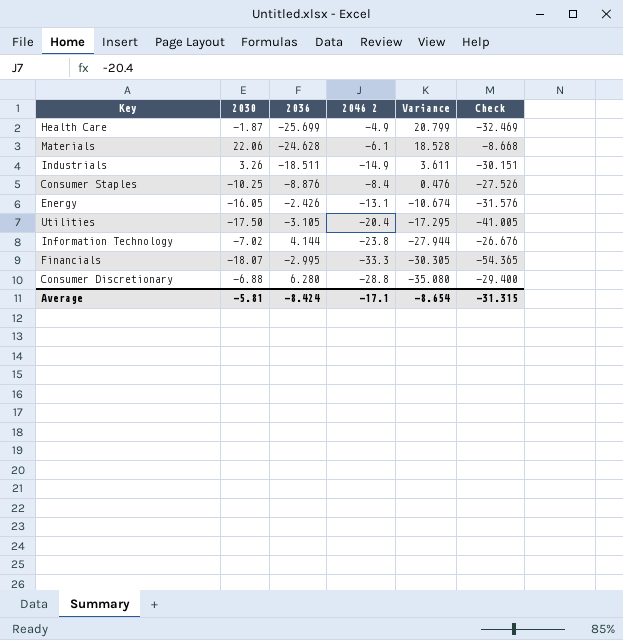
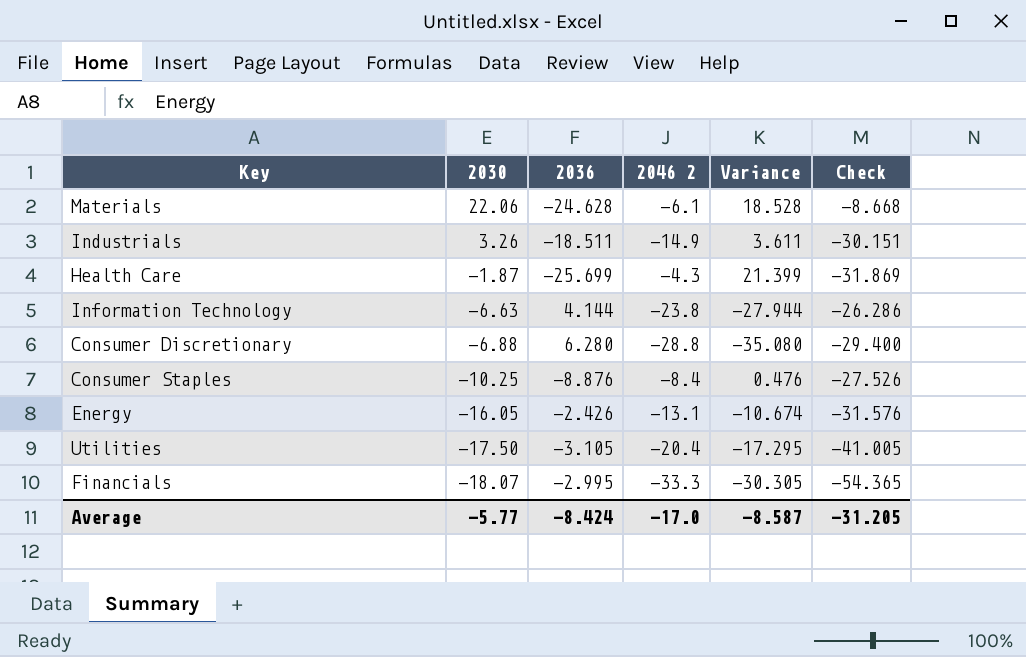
row order: Variance descending -> 2030 descending
Health Care | 2046 2: -4.9 -> -4.3
Health Care | Variance: 20.799 -> 21.399
Health Care | Check: -32.469 -> -31.869
Information Technology | 2030: -7.02 -> -6.63
Information Technology | Check: -26.676 -> -26.286
Average | 2030: -5.81 -> -5.77
Average | 2046 2: -17.1 -> -17.0
Average | Variance: -8.654 -> -8.587
Average | Check: -31.315 -> -31.205

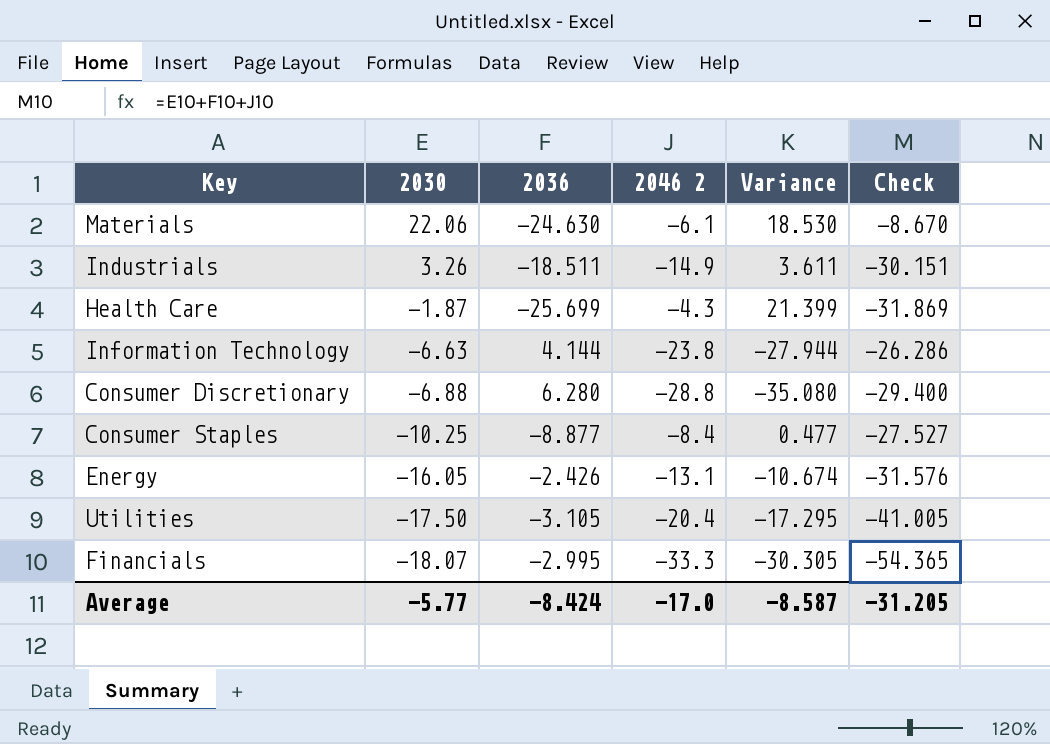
Materials | 2036: -24.628 -> -24.630
Materials | Variance: 18.528 -> 18.530
Materials | Check: -8.668 -> -8.670
Consumer Staples | 2036: -8.876 -> -8.877
Consumer Staples | Variance: 0.476 -> 0.477
Consumer Staples | Check: -27.526 -> -27.527

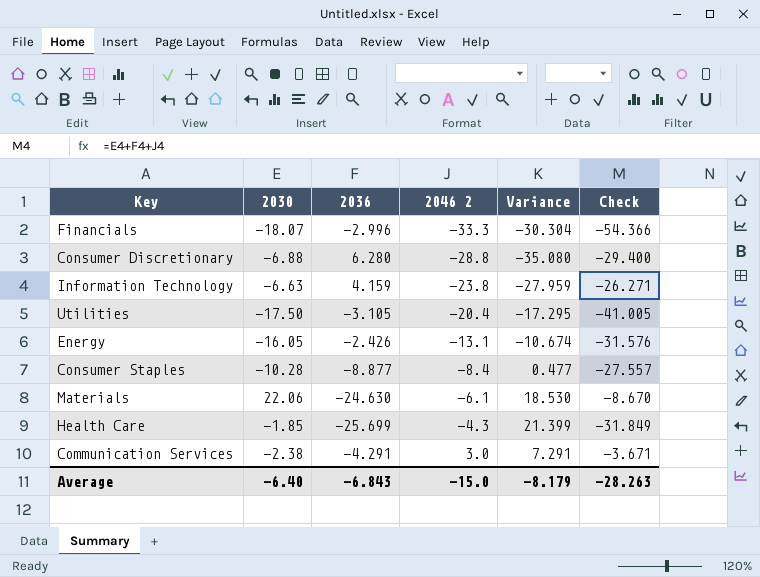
row order: 2030 descending -> 2046 2 ascending
row Industrials: 3.26 | -18.511 | -14.9 | 3.611 | -30.151 -> none
Financials | 2036: -2.995 -> -2.996
Financials | Variance: -30.305 -> -30.304
Financials | Check: -54.365 -> -54.366
Information Technology | 2036: 4.144 -> 4.159
Information Technology | Variance: -27.944 -> -27.959
Information Technology | Check: -26.286 -> -26.271
Consumer Staples | 2030: -10.25 -> -10.28
Consumer Staples | Check: -27.527 -> -27.557
Health Care | 2030: -1.87 -> -1.85
Health Care | Check: -31.869 -> -31.849
row Communication Services: none -> -2.38 | -4.291 | 3.0 | 7.291 | -3.671
Average | 2030: -5.77 -> -6.40
Average | 2036: -8.424 -> -6.843
Average | 2046 2: -17.0 -> -15.0
Average | Variance: -8.587 -> -8.179
Average | Check: -31.205 -> -28.263

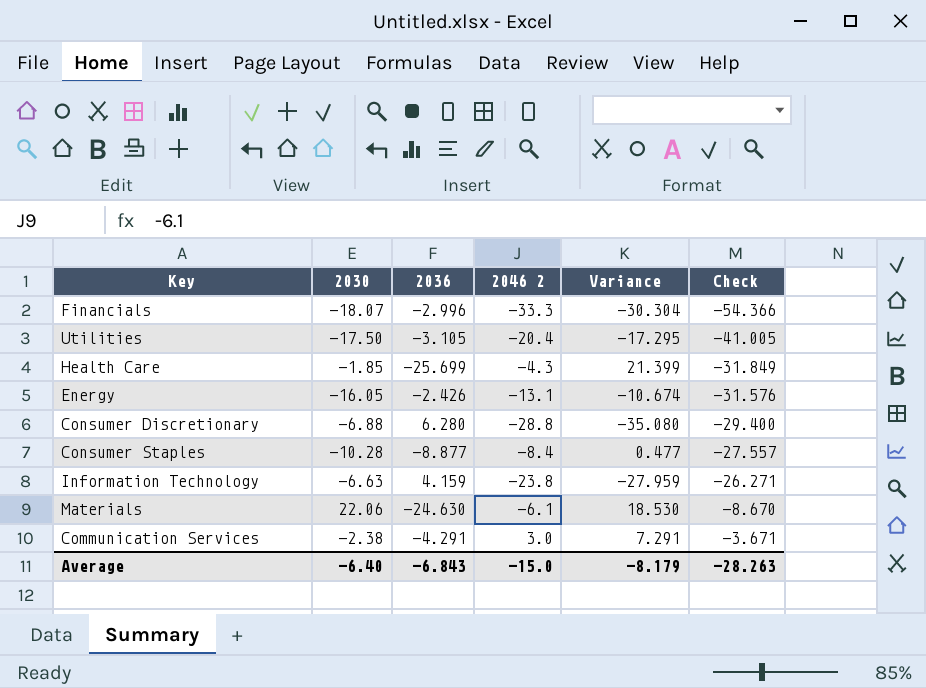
row order: 2046 2 ascending -> Check ascending

